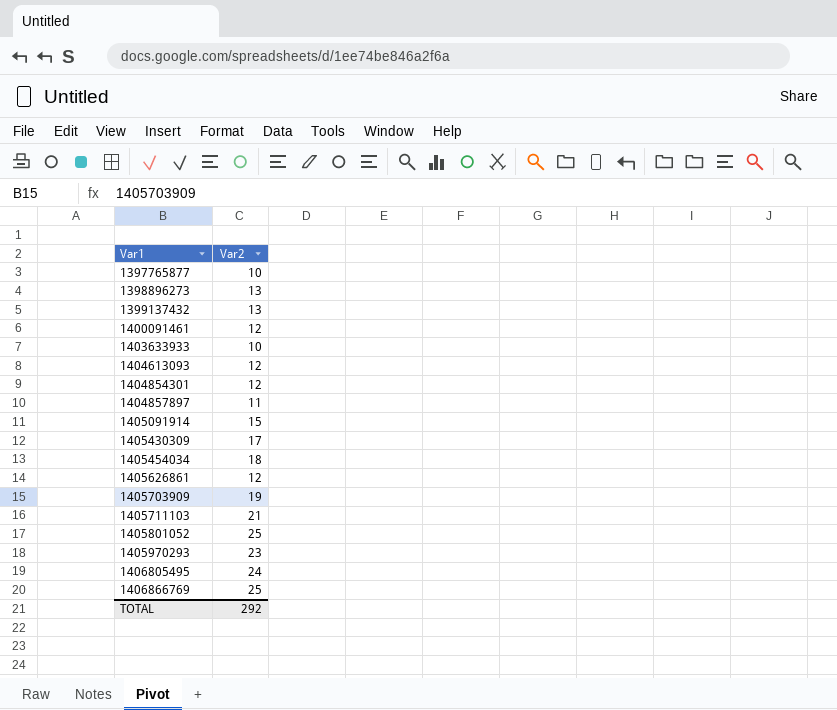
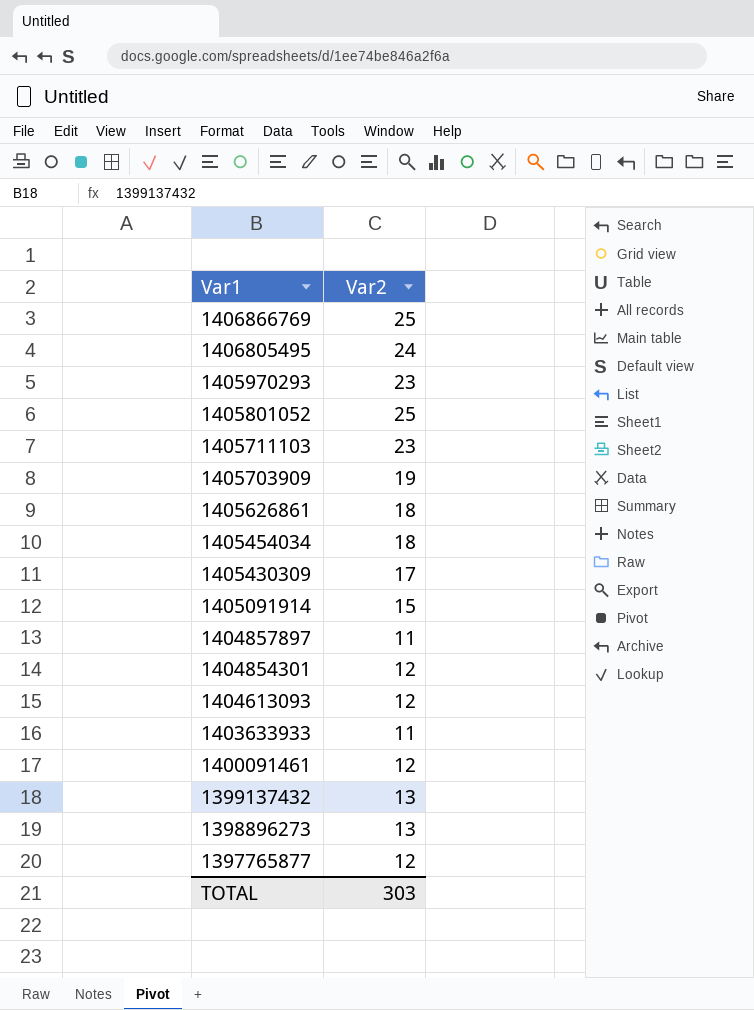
row order: Var1 ascending -> Var1 descending
1405711103 | Var2: 21 -> 23
1405626861 | Var2: 12 -> 18
1403633933 | Var2: 10 -> 11
1397765877 | Var2: 10 -> 12
TOTAL | Var2: 292 -> 303

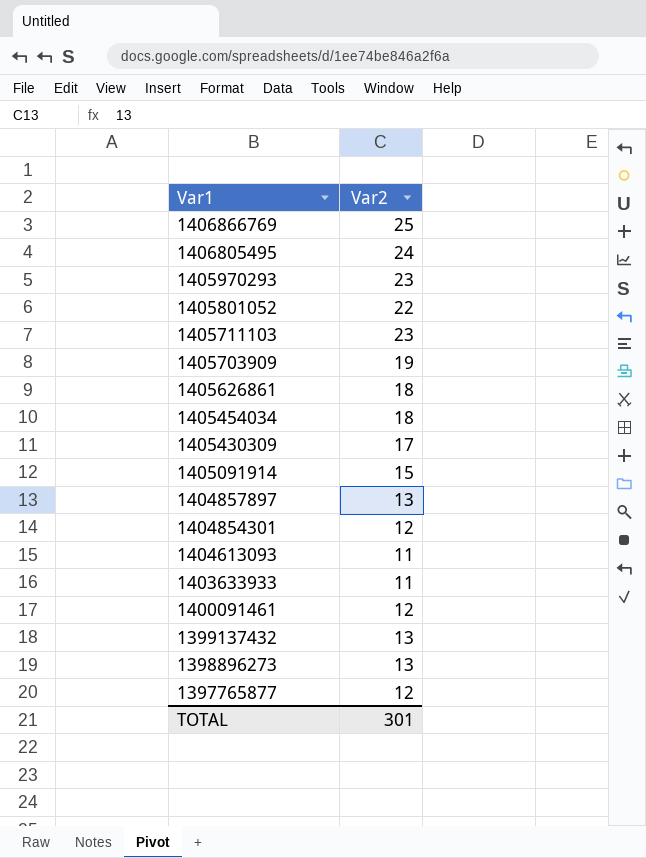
1405801052 | Var2: 25 -> 22
1404857897 | Var2: 11 -> 13
1404613093 | Var2: 12 -> 11
TOTAL | Var2: 303 -> 301

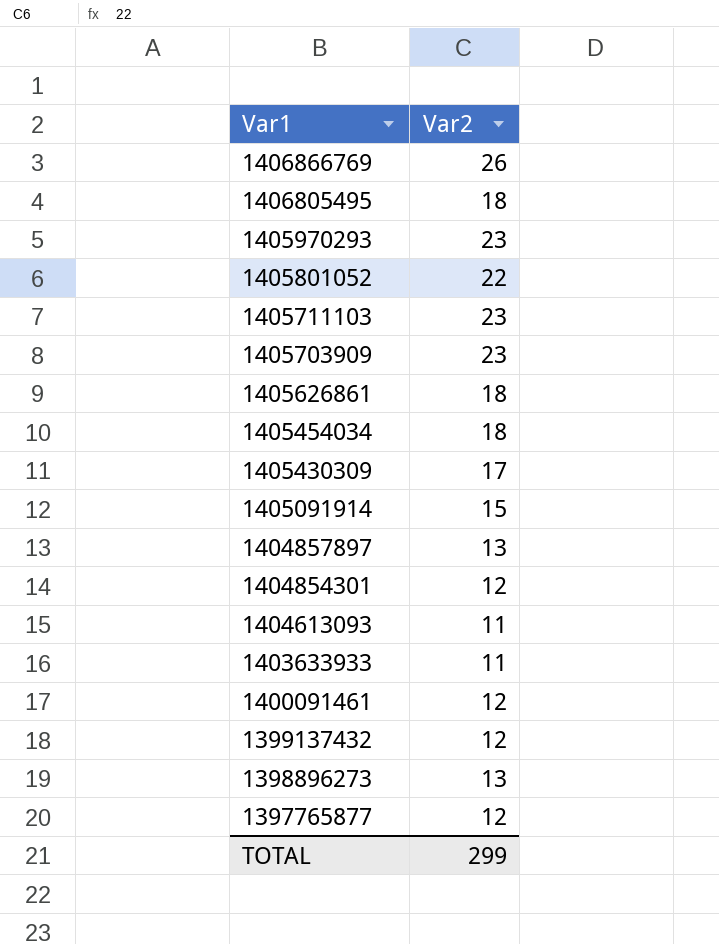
1406866769 | Var2: 25 -> 26
1406805495 | Var2: 24 -> 18
1405703909 | Var2: 19 -> 23
1399137432 | Var2: 13 -> 12
TOTAL | Var2: 301 -> 299

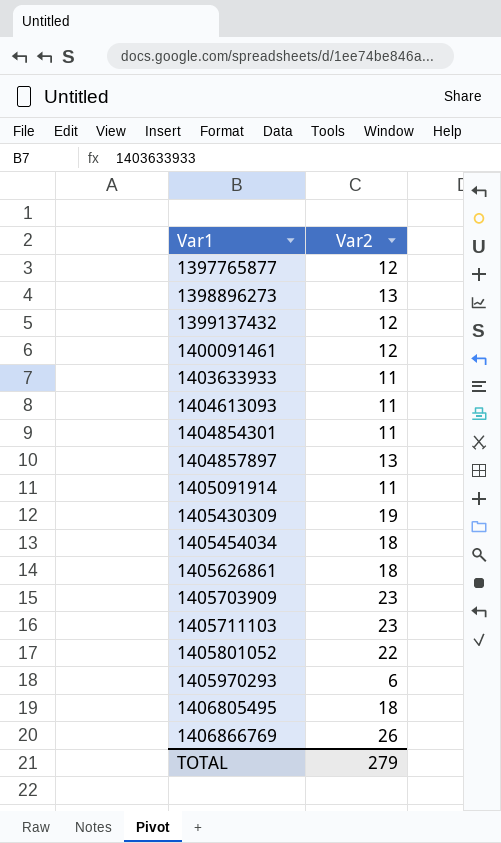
row order: Var1 descending -> Var1 ascending
1404854301 | Var2: 12 -> 11
1405091914 | Var2: 15 -> 11
1405430309 | Var2: 17 -> 19
1405970293 | Var2: 23 -> 6
TOTAL | Var2: 299 -> 279

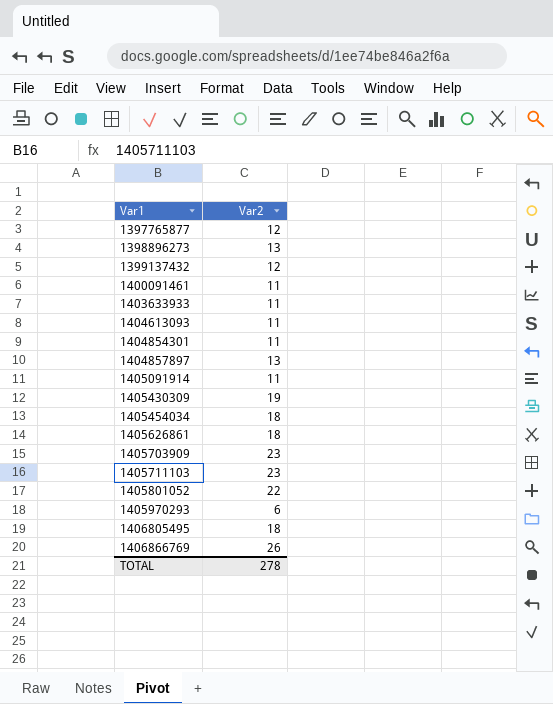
1400091461 | Var2: 12 -> 11
TOTAL | Var2: 279 -> 278

